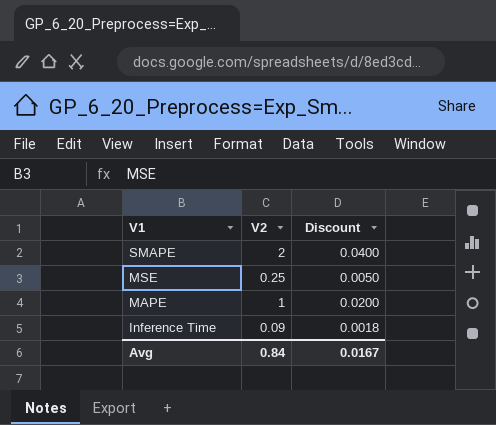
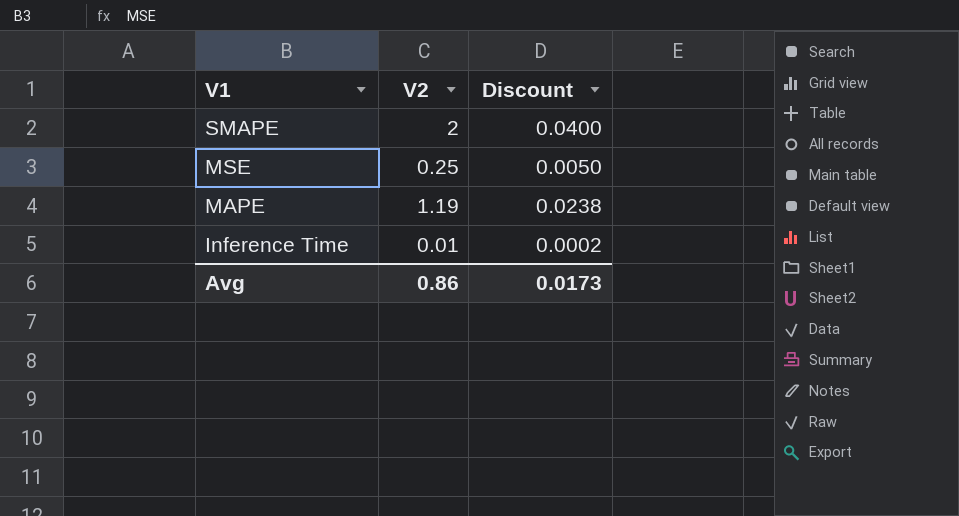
MAPE | V2: 1 -> 1.19
MAPE | Discount: 0.0200 -> 0.0238
Inference Time | V2: 0.09 -> 0.01
Inference Time | Discount: 0.0018 -> 0.0002
Avg | V2: 0.84 -> 0.86
Avg | Discount: 0.0167 -> 0.0173

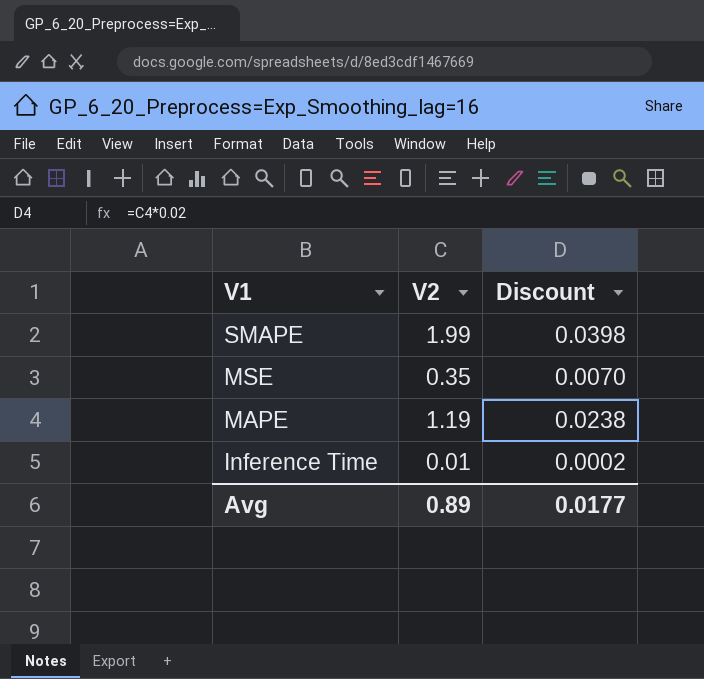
SMAPE | V2: 2 -> 1.99
SMAPE | Discount: 0.0400 -> 0.0398
MSE | V2: 0.25 -> 0.35
MSE | Discount: 0.0050 -> 0.0070
Avg | V2: 0.86 -> 0.89
Avg | Discount: 0.0173 -> 0.0177

